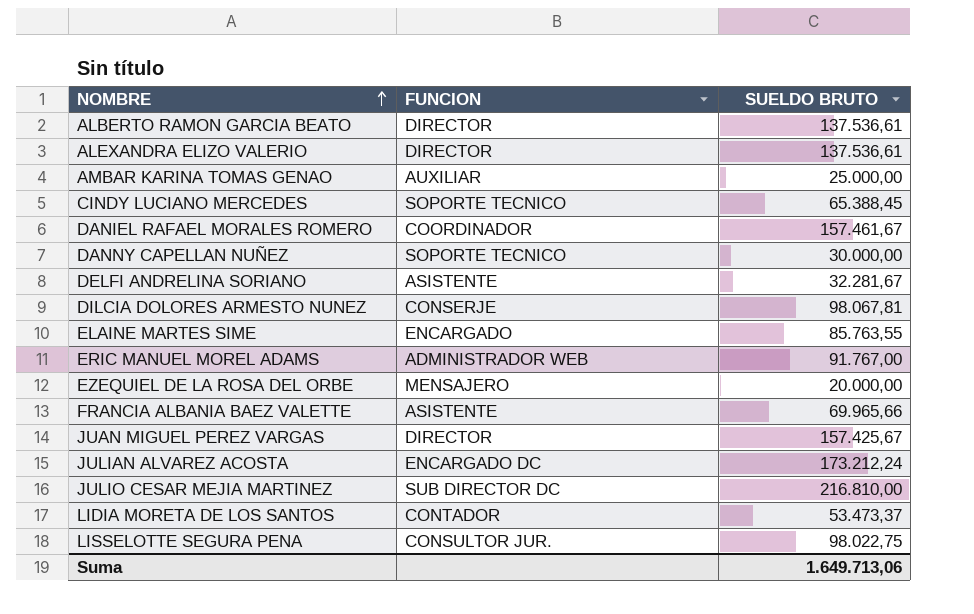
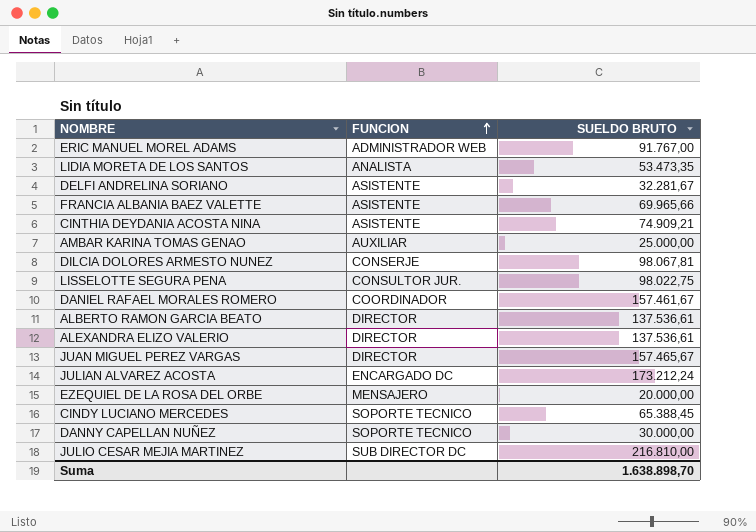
row order: NOMBRE ascending -> FUNCION ascending
row ELAINE MARTES SIME: ENCARGADO | 85.763,55 -> none
LIDIA MORETA DE LOS SANTOS | FUNCION: CONTADOR -> ANALISTA
LIDIA MORETA DE LOS SANTOS | SUELDO BRUTO: 53.473,37 -> 53.473,35
row CINTHIA DEYDANIA ACOSTA NINA: none -> ASISTENTE | 74.909,21
JUAN MIGUEL PEREZ VARGAS | SUELDO BRUTO: 157.425,67 -> 157.465,67
Suma | SUELDO BRUTO: 1.649.713,06 -> 1.638.898,70

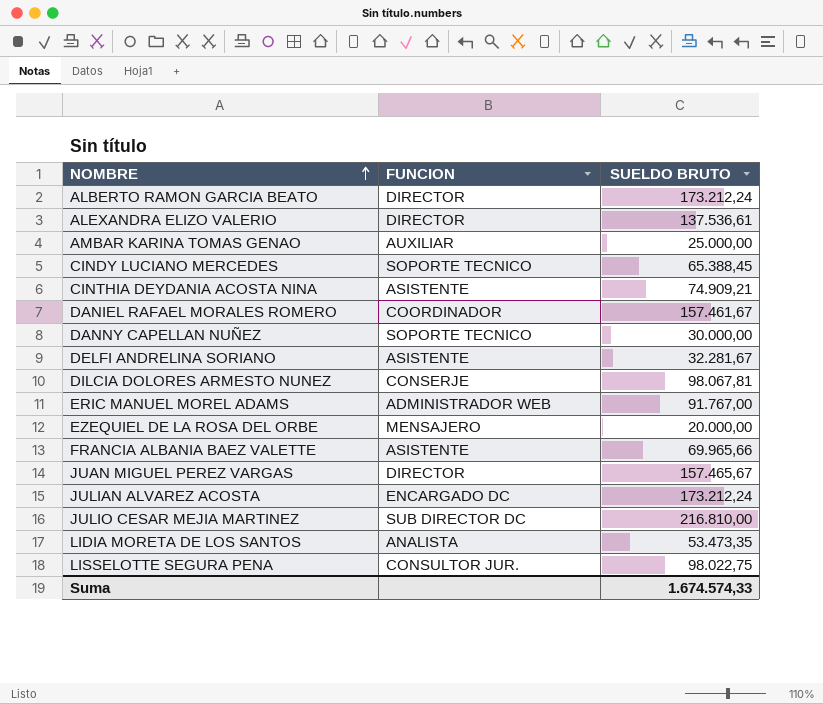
row order: FUNCION ascending -> NOMBRE ascending
ALBERTO RAMON GARCIA BEATO | SUELDO BRUTO: 137.536,61 -> 173.212,24
Suma | SUELDO BRUTO: 1.638.898,70 -> 1.674.574,33

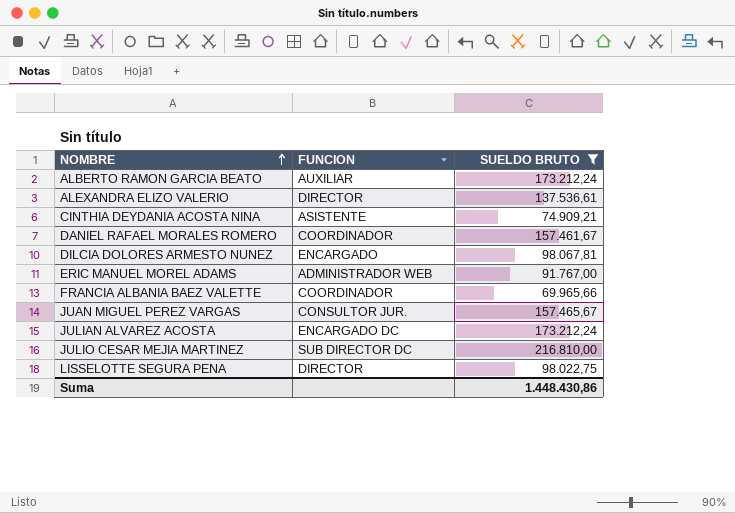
filter: none -> SUELDO BRUTO >= 69.965,66
ALBERTO RAMON GARCIA BEATO | FUNCION: DIRECTOR -> AUXILIAR
DILCIA DOLORES ARMESTO NUNEZ | FUNCION: CONSERJE -> ENCARGADO
FRANCIA ALBANIA BAEZ VALETTE | FUNCION: ASISTENTE -> COORDINADOR
JUAN MIGUEL PEREZ VARGAS | FUNCION: DIRECTOR -> CONSULTOR JUR.
LISSELOTTE SEGURA PENA | FUNCION: CONSULTOR JUR. -> DIRECTOR
Suma | SUELDO BRUTO: 1.674.574,33 -> 1.448.430,86

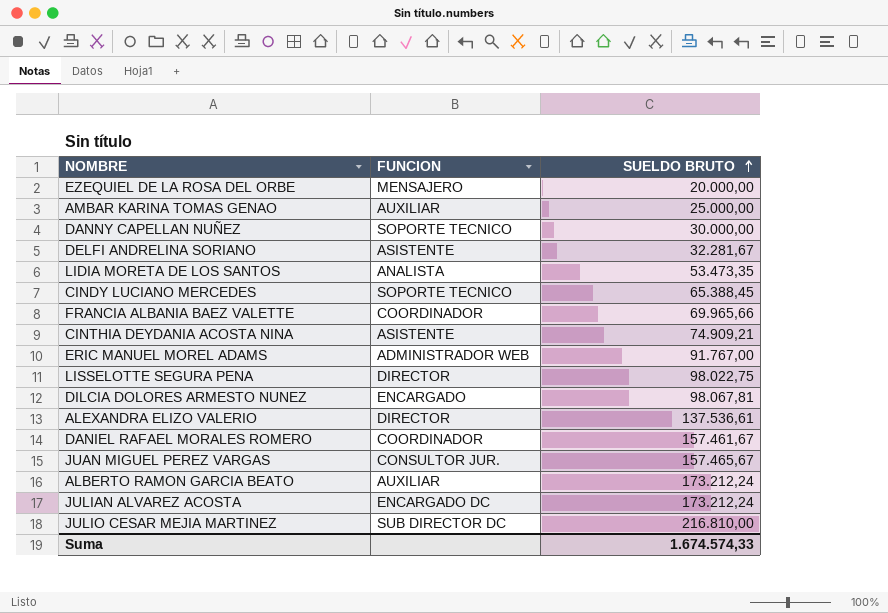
filter: SUELDO BRUTO >= 69.965,66 -> none
row order: NOMBRE ascending -> SUELDO BRUTO ascending
Suma | SUELDO BRUTO: 1.448.430,86 -> 1.674.574,33

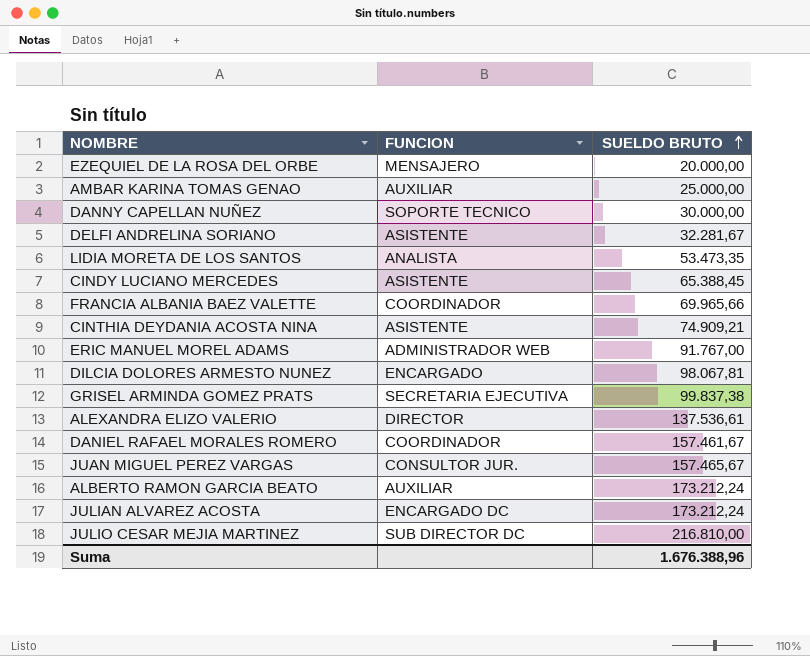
row LISSELOTTE SEGURA PENA: DIRECTOR | 98.022,75 -> none
CINDY LUCIANO MERCEDES | FUNCION: SOPORTE TECNICO -> ASISTENTE
row GRISEL ARMINDA GOMEZ PRATS: none -> SECRETARIA EJECUTIVA | 99.837,38
Suma | SUELDO BRUTO: 1.674.574,33 -> 1.676.388,96

